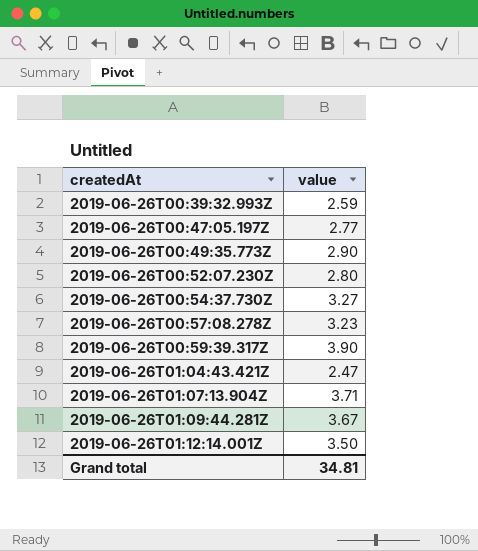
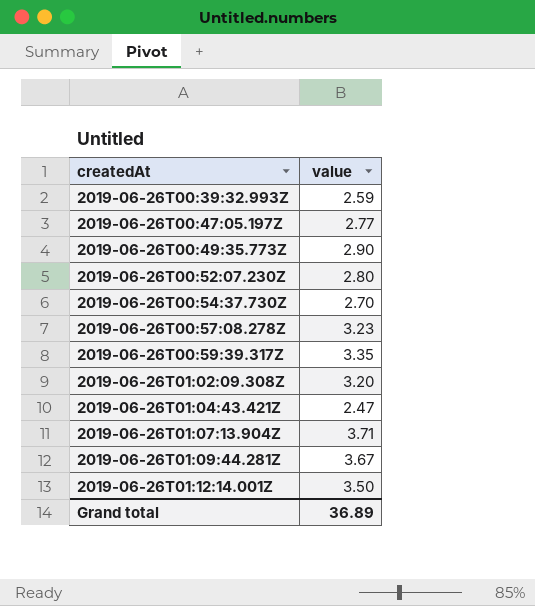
2019-06-26T00:54:37.730Z | value: 3.27 -> 2.70
2019-06-26T00:59:39.317Z | value: 3.90 -> 3.35
row 2019-06-26T01:02:09.308Z: none -> 3.20
Grand total | value: 34.81 -> 36.89

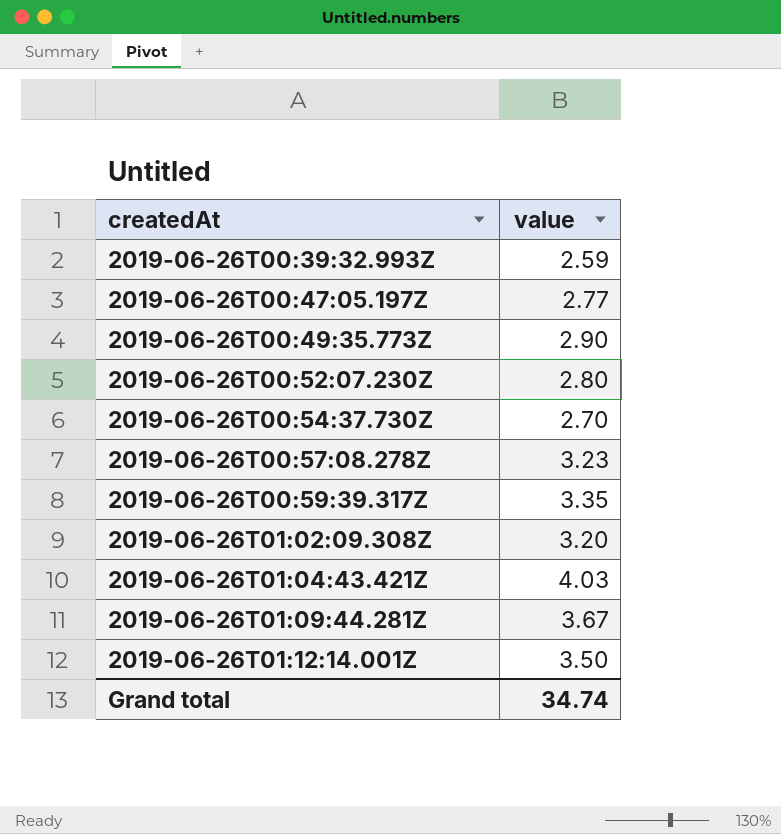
row 2019-06-26T01:07:13.904Z: 3.71 -> none
2019-06-26T01:04:43.421Z | value: 2.47 -> 4.03
Grand total | value: 36.89 -> 34.74

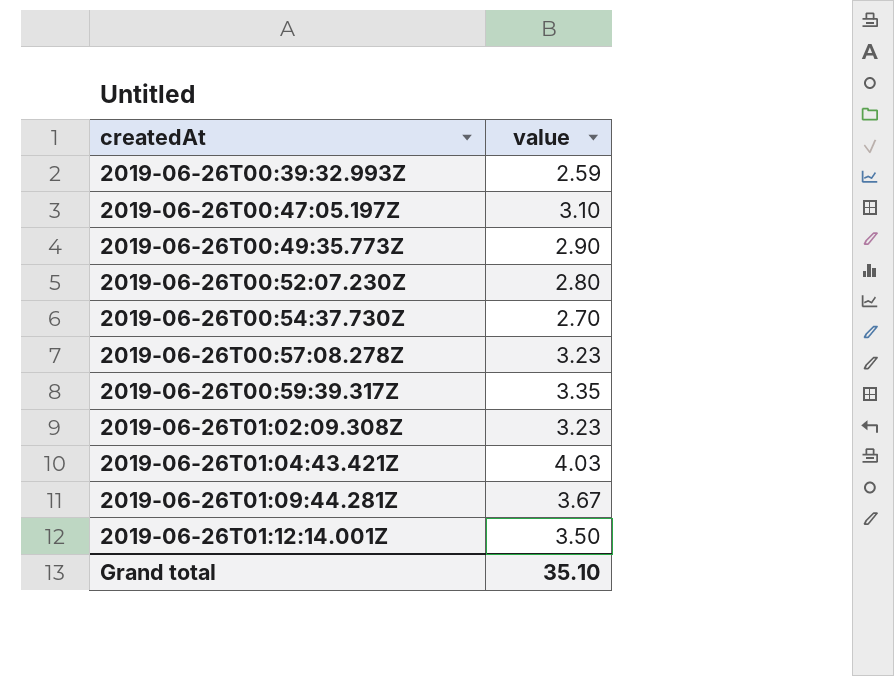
2019-06-26T00:47:05.197Z | value: 2.77 -> 3.10
2019-06-26T01:02:09.308Z | value: 3.20 -> 3.23
Grand total | value: 34.74 -> 35.10

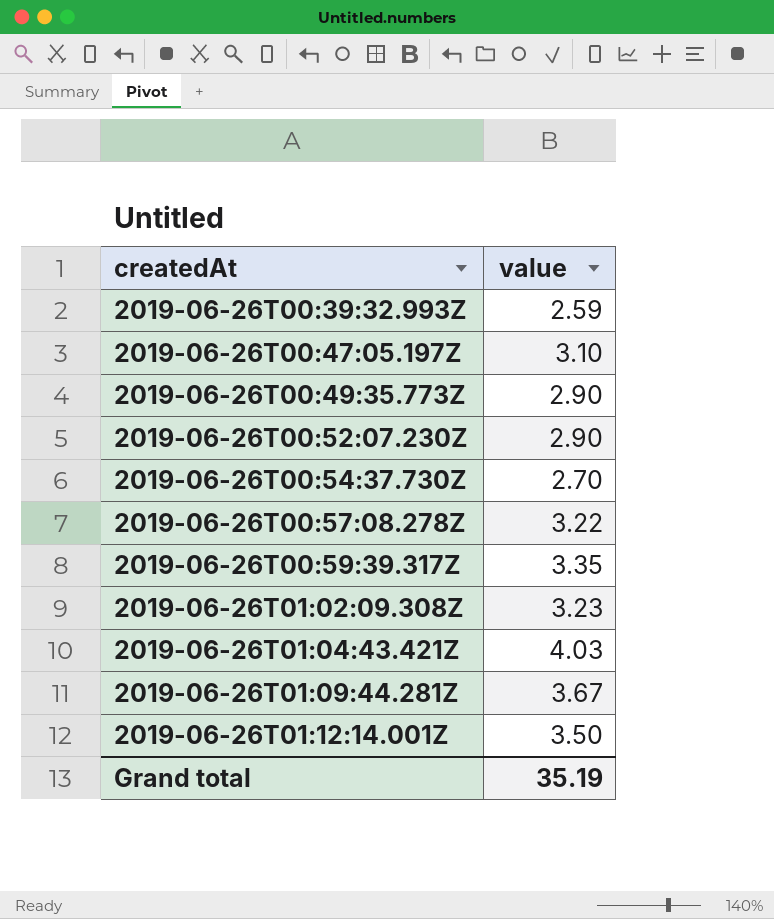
2019-06-26T00:52:07.230Z | value: 2.80 -> 2.90
2019-06-26T00:57:08.278Z | value: 3.23 -> 3.22
Grand total | value: 35.10 -> 35.19

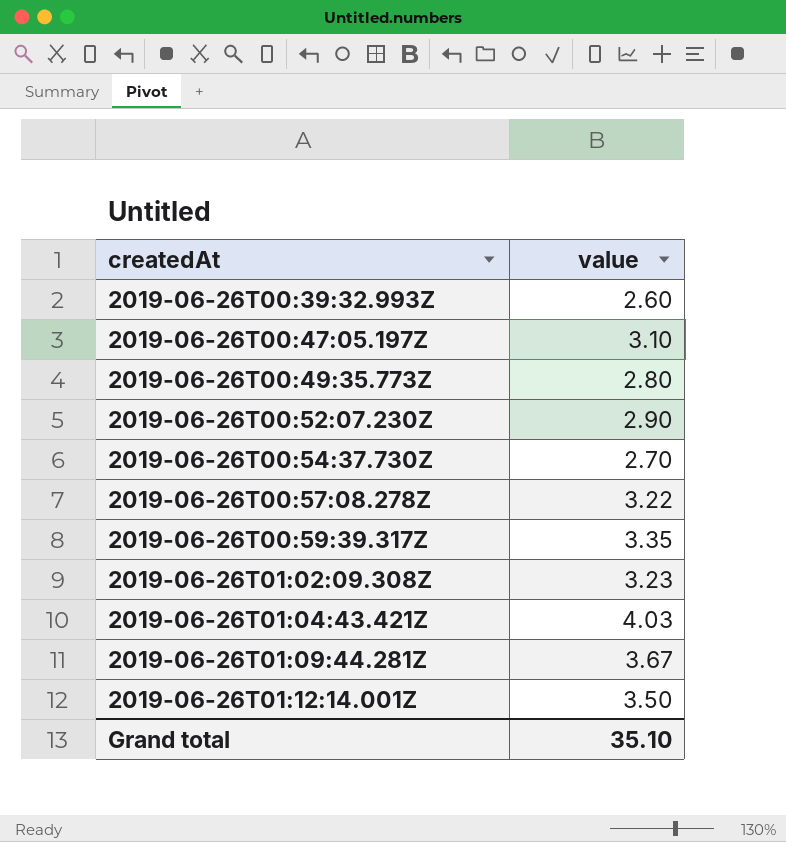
2019-06-26T00:39:32.993Z | value: 2.59 -> 2.60
2019-06-26T00:49:35.773Z | value: 2.90 -> 2.80
Grand total | value: 35.19 -> 35.10

